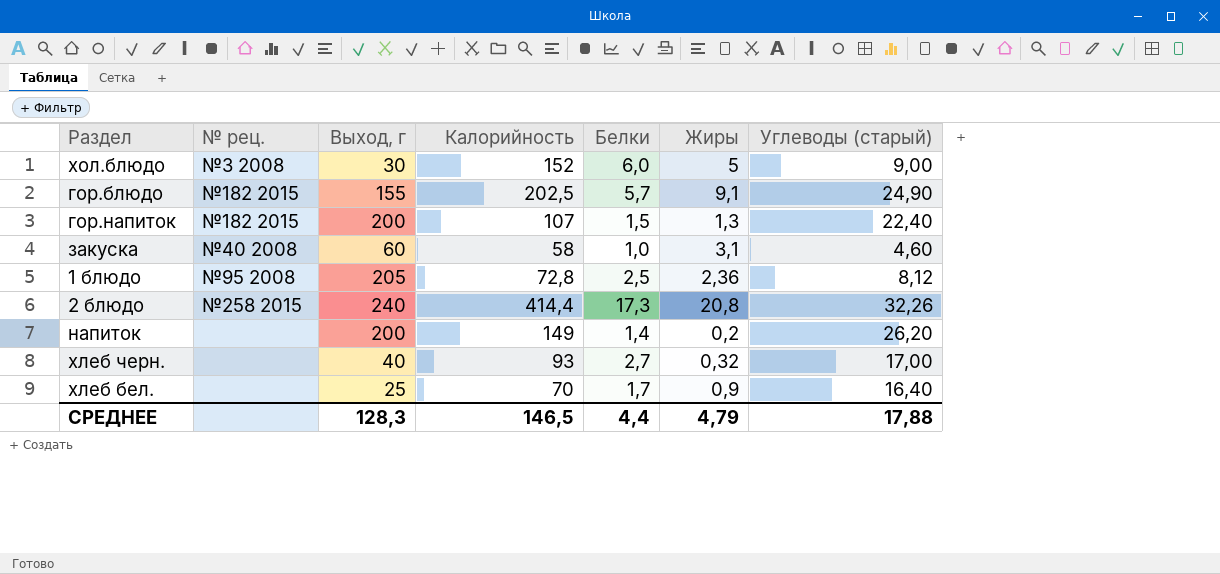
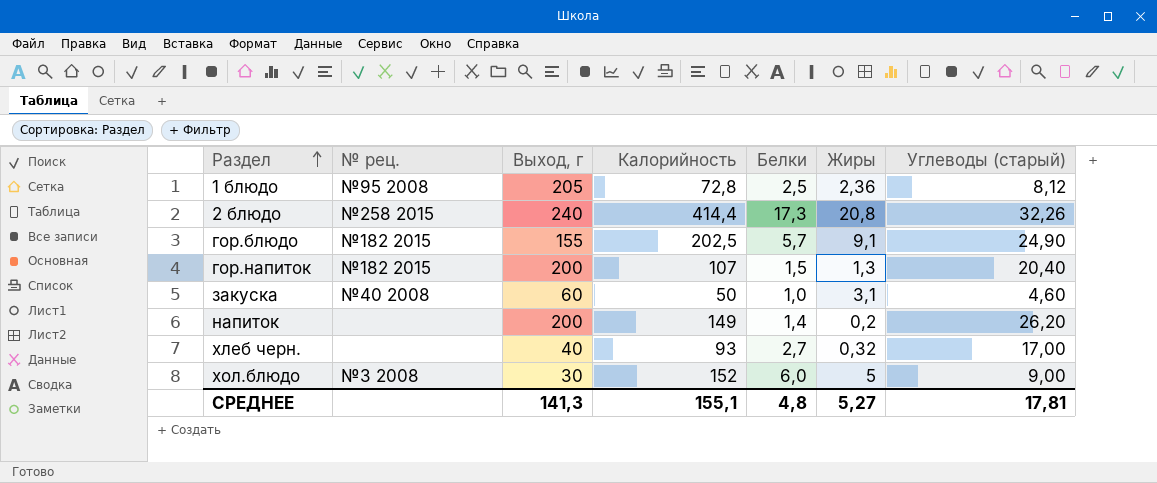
row order: none -> Раздел ascending
row хлеб бел.: none | 25 | 70 | 1,7 | 0,9 | 16,40 -> none
гор.напиток | Углеводы (старый): 22,40 -> 20,40
закуска | Калорийность: 58 -> 50
СРЕДНЕЕ | Выход, г: 128,3 -> 141,3
СРЕДНЕЕ | Калорийность: 146,5 -> 155,1
СРЕДНЕЕ | Белки: 4,4 -> 4,8
СРЕДНЕЕ | Жиры: 4,79 -> 5,27
СРЕДНЕЕ | Углеводы (старый): 17,88 -> 17,81

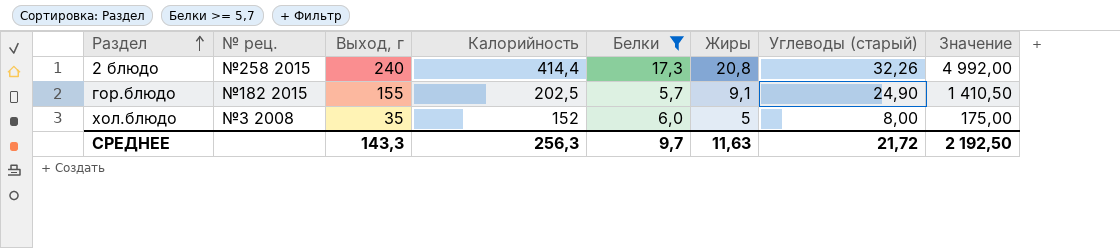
filter: none -> Белки >= 5,7
column Значение | formula: none -> [Выход, г] * [Жиры]
хол.блюдо | Выход, г: 30 -> 35
хол.блюдо | Углеводы (старый): 9,00 -> 8,00
СРЕДНЕЕ | Выход, г: 141,3 -> 143,3
СРЕДНЕЕ | Калорийность: 155,1 -> 256,3
СРЕДНЕЕ | Белки: 4,8 -> 9,7
СРЕДНЕЕ | Жиры: 5,27 -> 11,63
СРЕДНЕЕ | Углеводы (старый): 17,81 -> 21,72

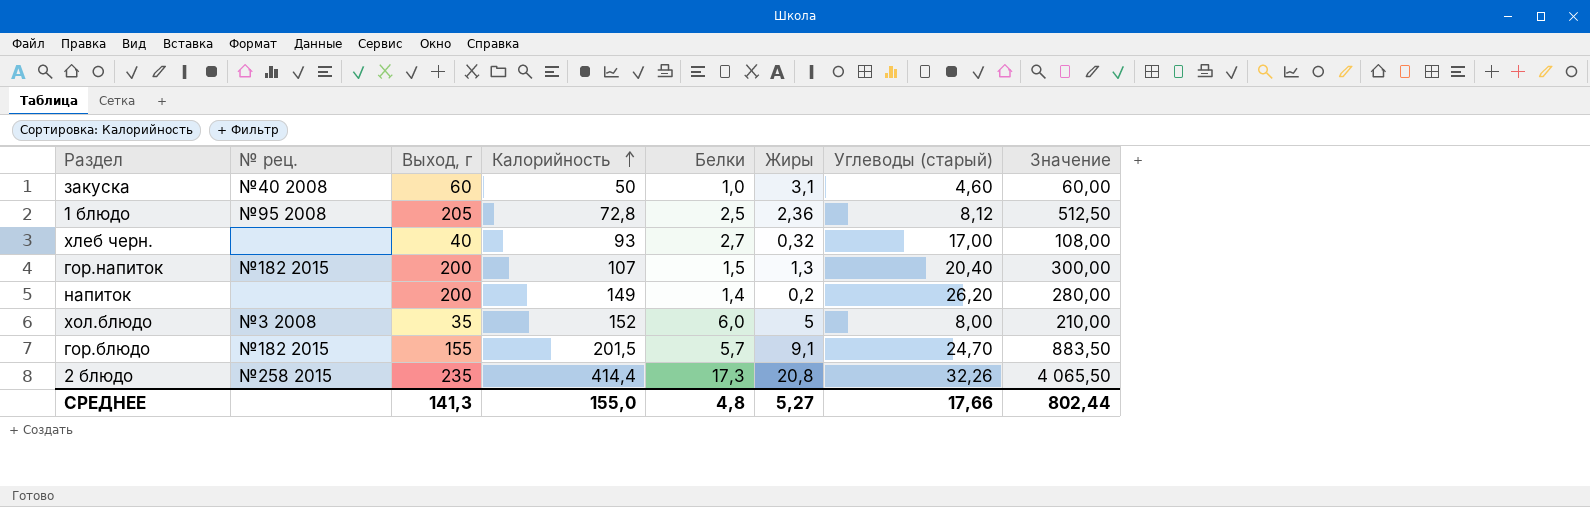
filter: Белки >= 5,7 -> none
row order: Раздел ascending -> Калорийность ascending
column Значение | formula: [Выход, г] * [Жиры] -> [Выход, г] * [Белки]
гор.блюдо | Калорийность: 202,5 -> 201,5
гор.блюдо | Углеводы (старый): 24,90 -> 24,70
2 блюдо | Выход, г: 240 -> 235
СРЕДНЕЕ | Выход, г: 143,3 -> 141,3
СРЕДНЕЕ | Калорийность: 256,3 -> 155,0
СРЕДНЕЕ | Белки: 9,7 -> 4,8
СРЕДНЕЕ | Жиры: 11,63 -> 5,27
СРЕДНЕЕ | Углеводы (старый): 21,72 -> 17,66
СРЕДНЕЕ | Значение: 2 192,50 -> 802,44

